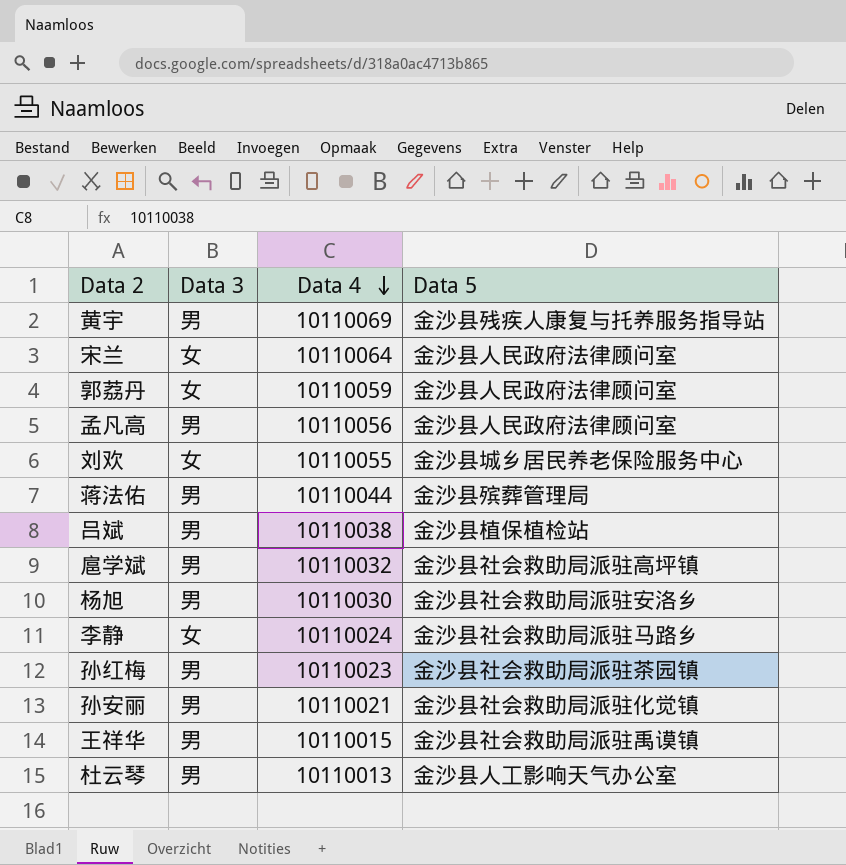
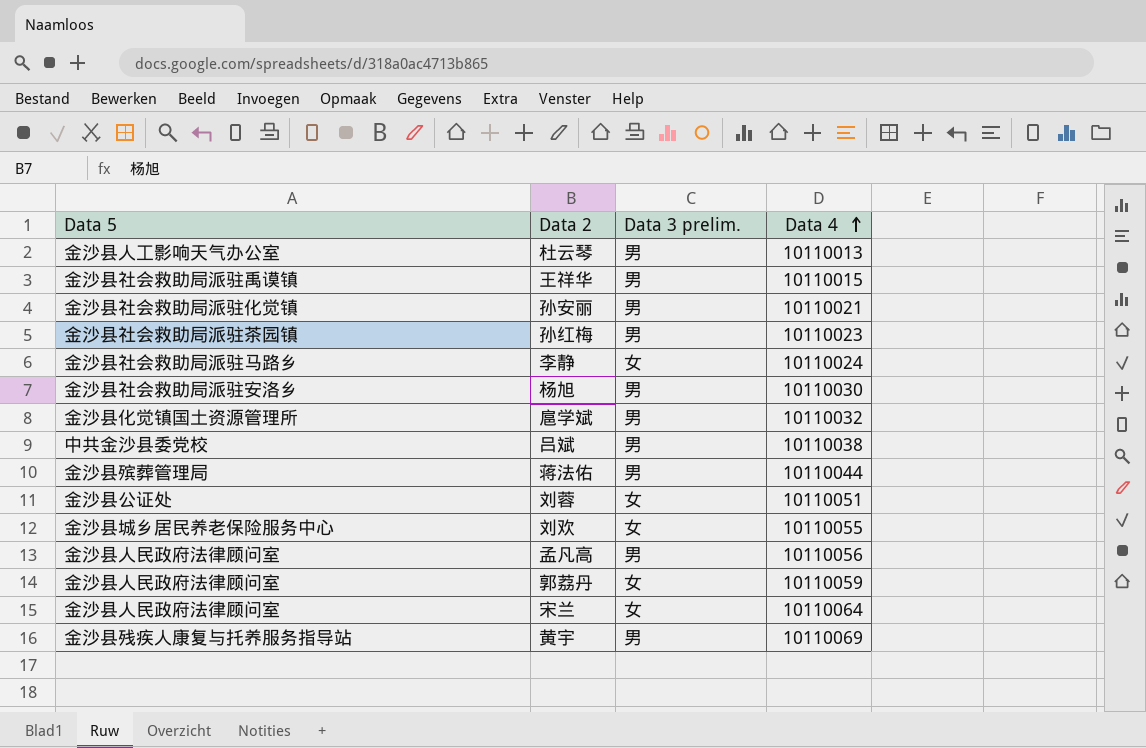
row order: Data 4 descending -> Data 4 ascending
column Data 5 | position: 4 -> 1
column name: Data 3 -> Data 3 prelim.
扈学斌 | Data 5: 金沙县社会救助局派驻高坪镇 -> 金沙县化觉镇国土资源管理所
吕斌 | Data 5: 金沙县植保植检站 -> 中共金沙县委党校
row 刘蓉: none -> 金沙县公证处 | 女 | 10110051

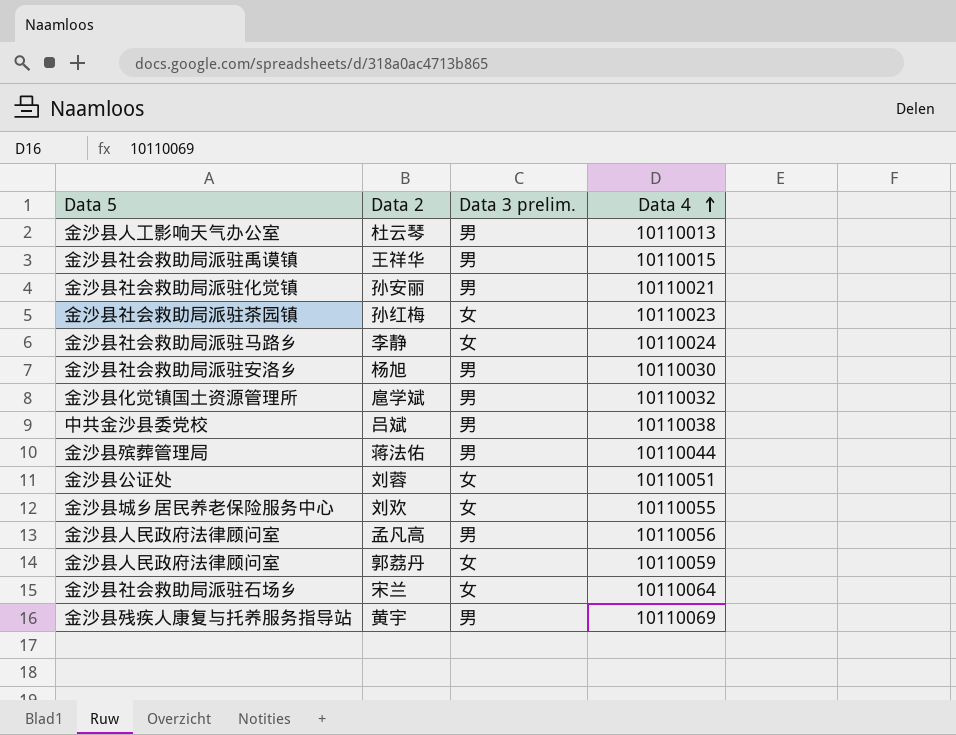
孙红梅 | Data 3 prelim.: 男 -> 女
宋兰 | Data 5: 金沙县人民政府法律顾问室 -> 金沙县社会救助局派驻石场乡

